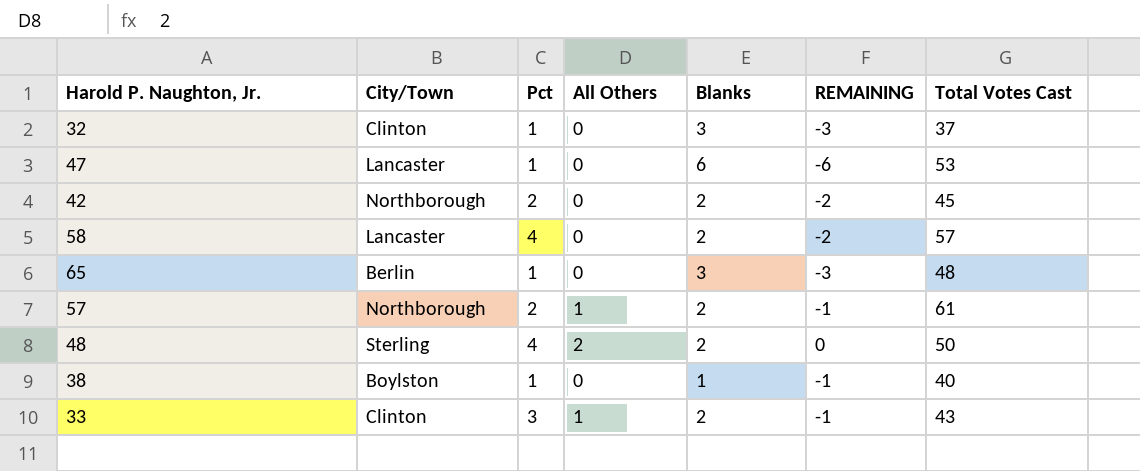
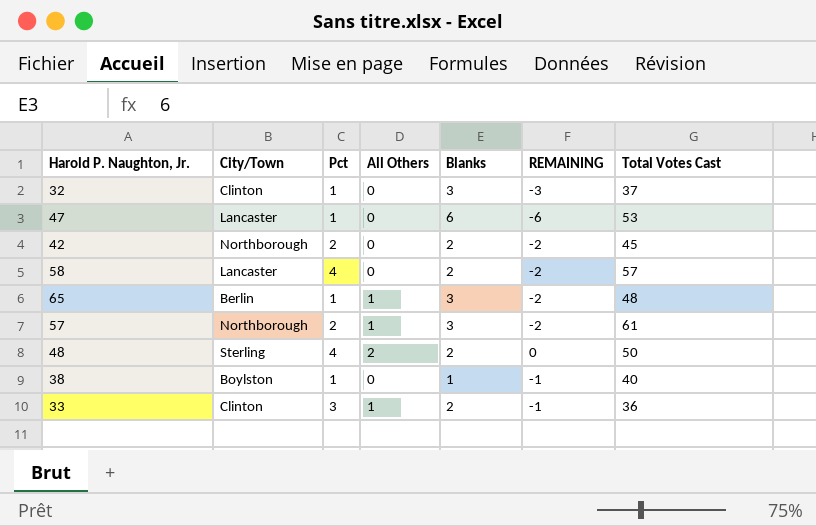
65 | All Others: 0 -> 1
65 | REMAINING: -3 -> -2
57 | Blanks: 2 -> 3
57 | REMAINING: -1 -> -2
33 | Total Votes Cast: 43 -> 36

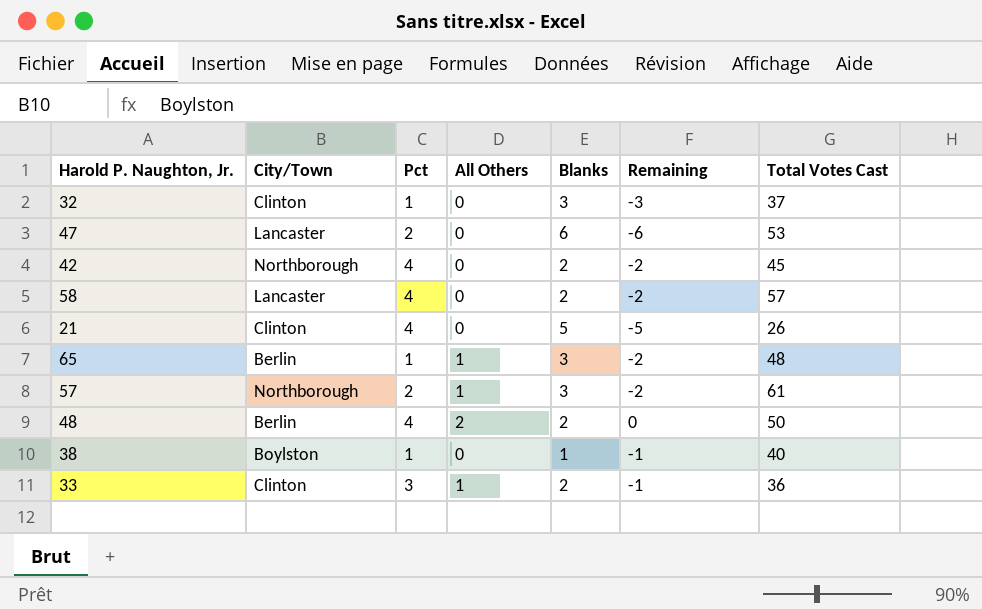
column name: REMAINING -> Remaining
47 | Pct: 1 -> 2
42 | Pct: 2 -> 4
row 21: none -> Clinton | 4 | 0 | 5 | -5 | 26
48 | City/Town: Sterling -> Berlin

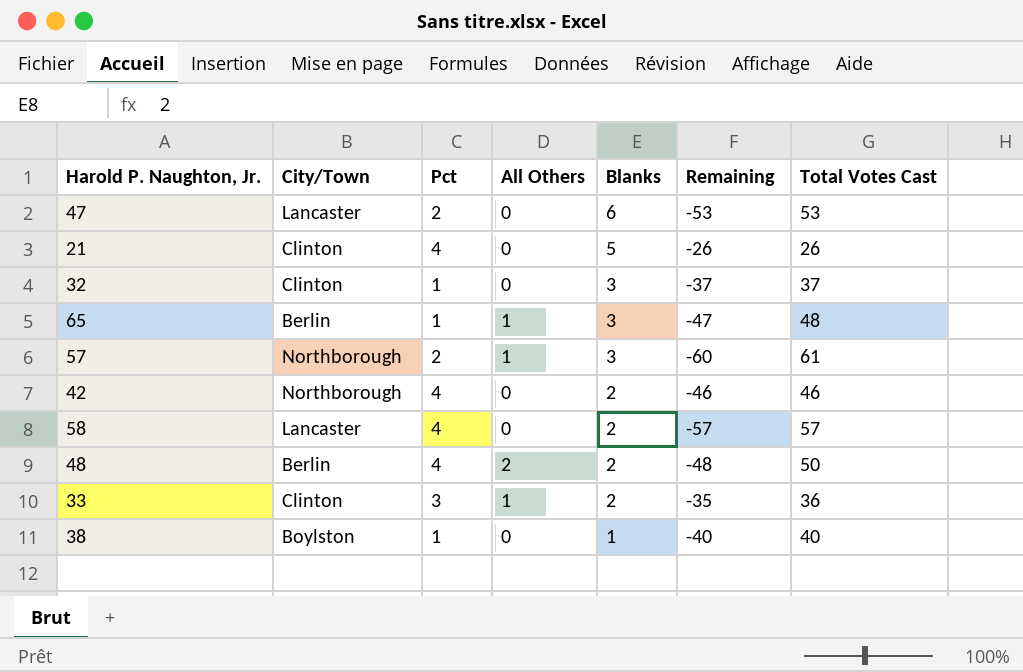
row order: none -> Blanks descending
column Remaining | formula: [All Others] - [Blanks] -> [All Others] - [Total Votes Cast]
42 | Total Votes Cast: 45 -> 46

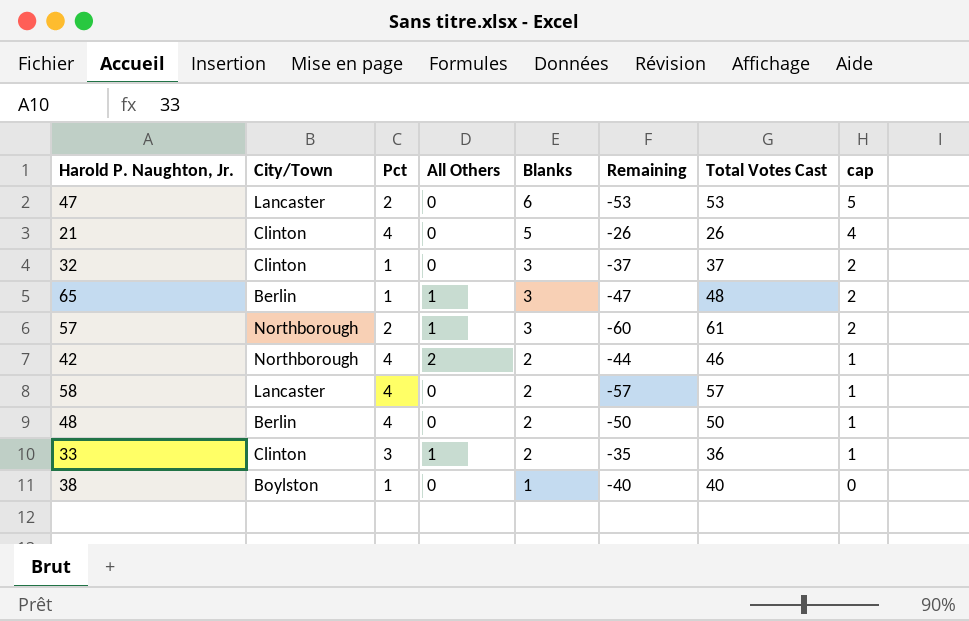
column cap | formula: none -> [Blanks] - 1
42 | All Others: 0 -> 2
42 | Remaining: -46 -> -44
48 | All Others: 2 -> 0
48 | Remaining: -48 -> -50

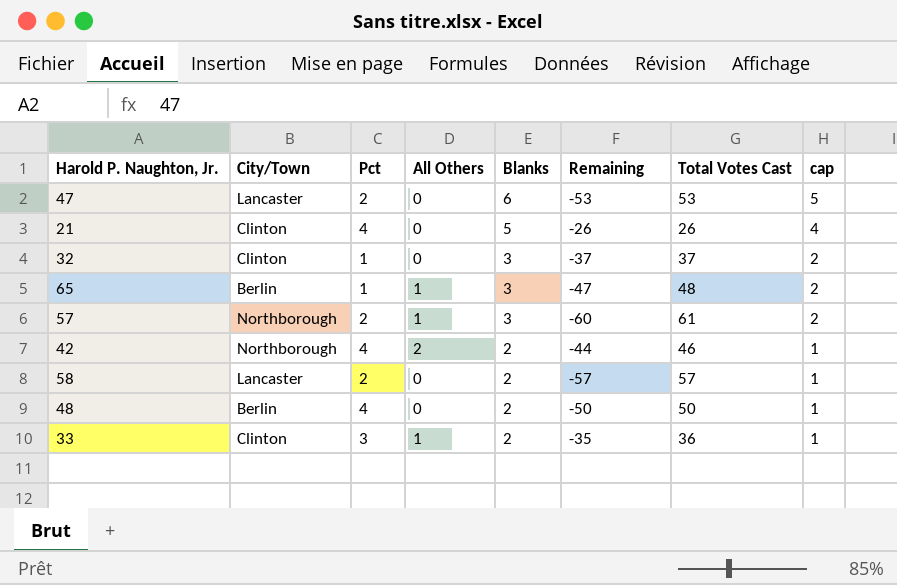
row 38: Boylston | 1 | 0 | 1 | -40 | 40 | 0 -> none
58 | Pct: 4 -> 2

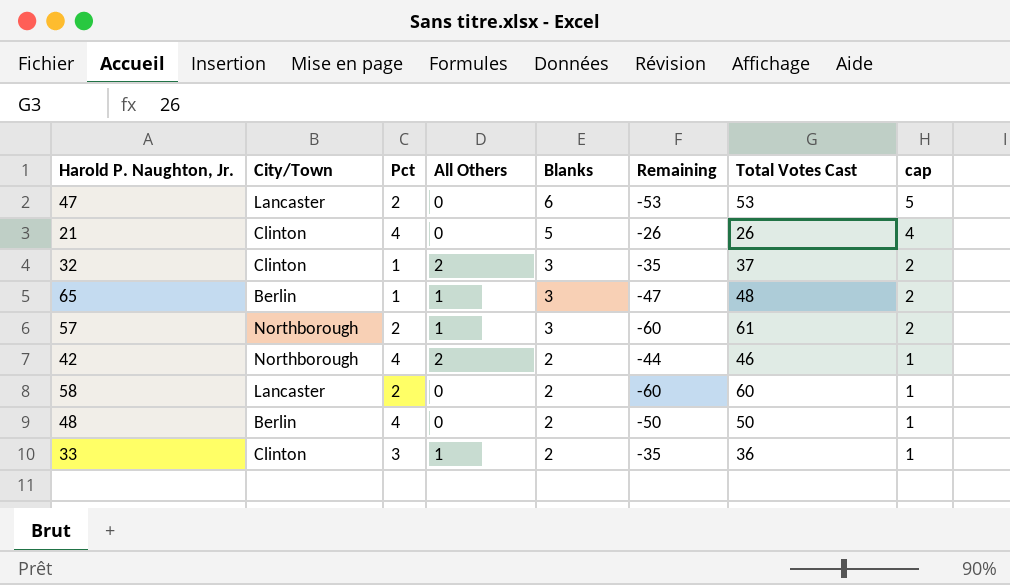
32 | All Others: 0 -> 2
32 | Remaining: -37 -> -35
58 | Remaining: -57 -> -60
58 | Total Votes Cast: 57 -> 60

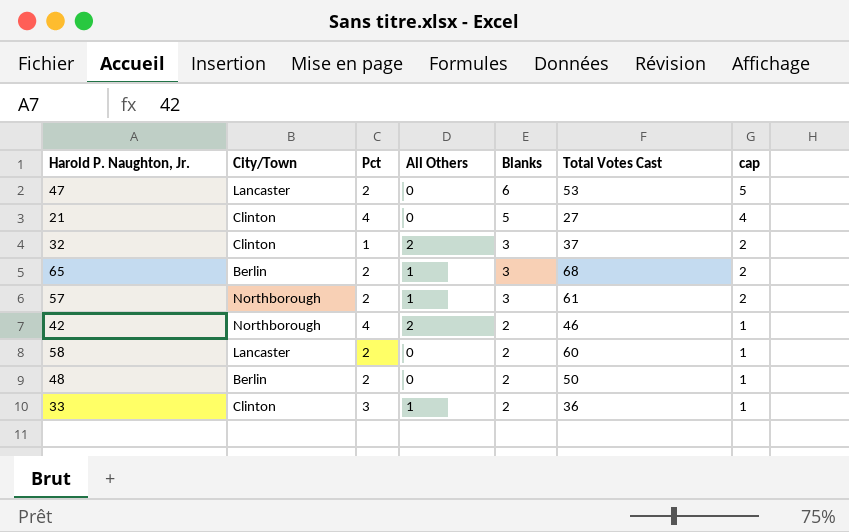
column Remaining | formula: [All Others] - [Total Votes Cast] -> none
21 | Total Votes Cast: 26 -> 27
65 | Pct: 1 -> 2
65 | Total Votes Cast: 48 -> 68
48 | Pct: 4 -> 2

